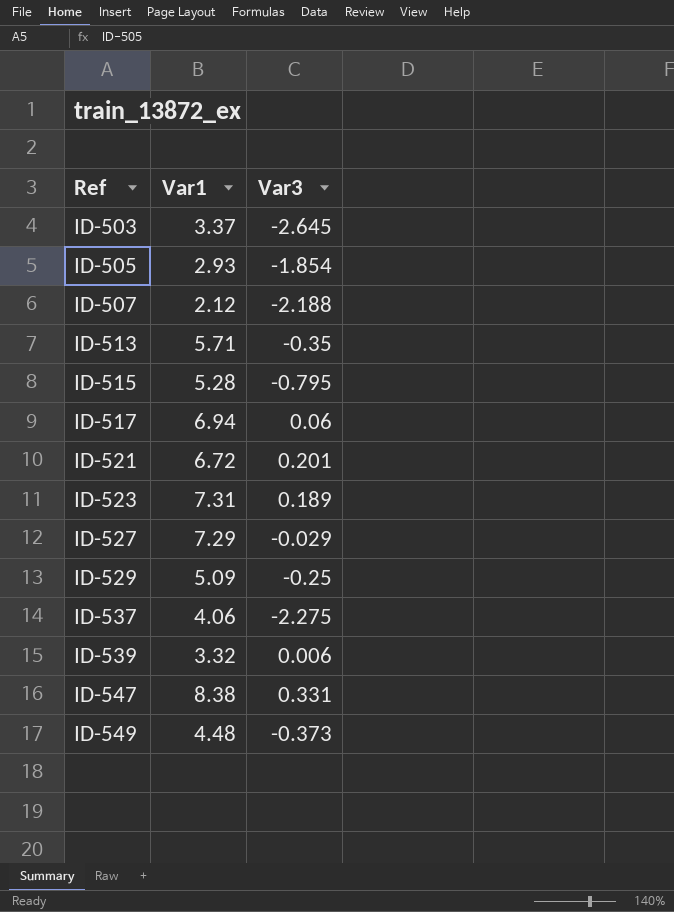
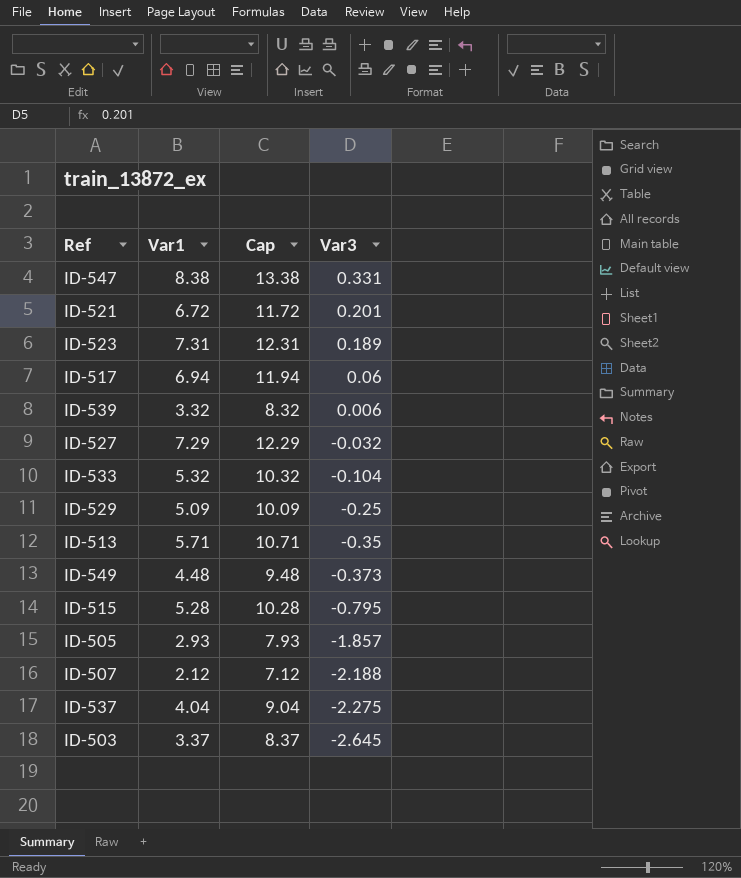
row order: Ref ascending -> Var3 descending
column Cap | formula: none -> [Var1] + 5
ID-527 | Var3: -0.029 -> -0.032
row ID-533: none -> 5.32 | 10.32 | -0.104
ID-505 | Var3: -1.854 -> -1.857
ID-537 | Var1: 4.06 -> 4.04

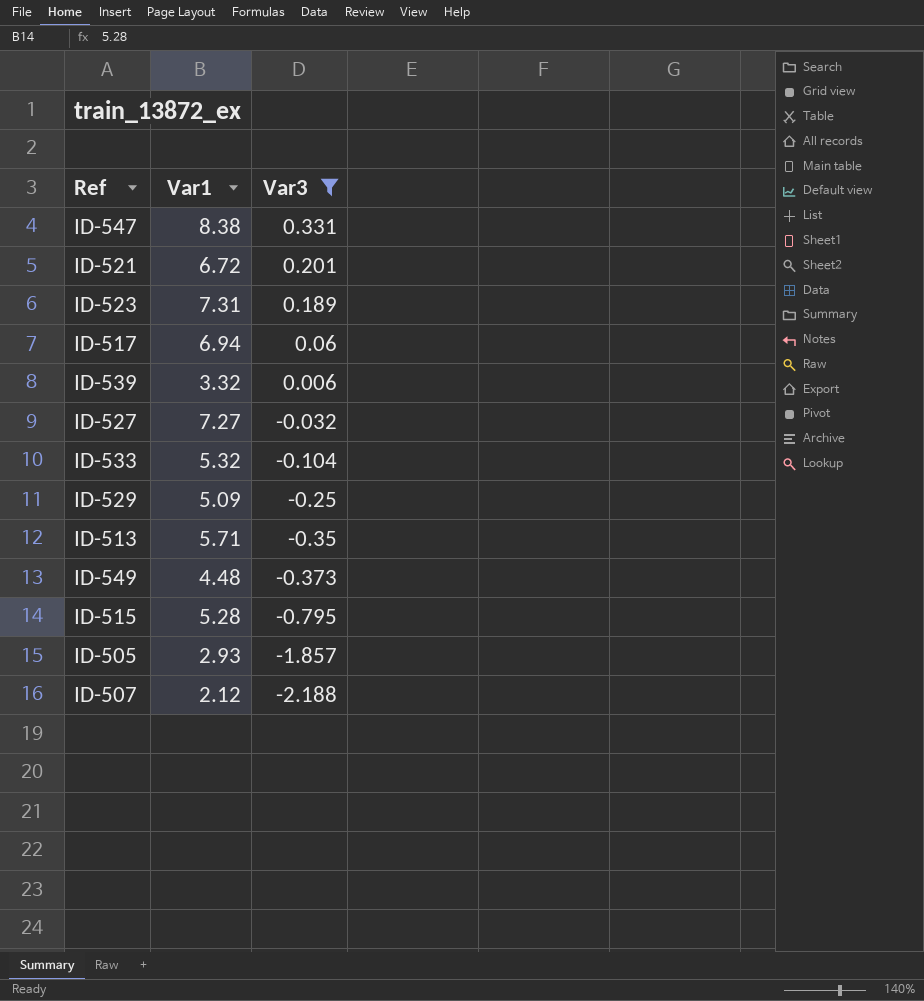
filter: none -> Var3 >= -2.188
column Cap | formula: [Var1] + 5 -> none
ID-527 | Var1: 7.29 -> 7.27

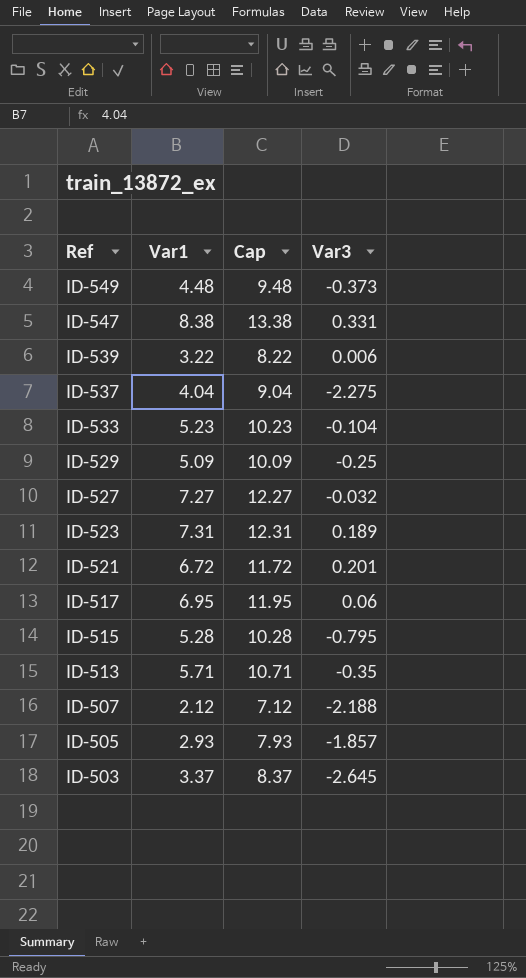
filter: Var3 >= -2.188 -> none
row order: Var3 descending -> Ref descending
column Cap | formula: none -> [Var1] + 5
ID-539 | Var1: 3.32 -> 3.22
ID-533 | Var1: 5.32 -> 5.23
ID-517 | Var1: 6.94 -> 6.95

